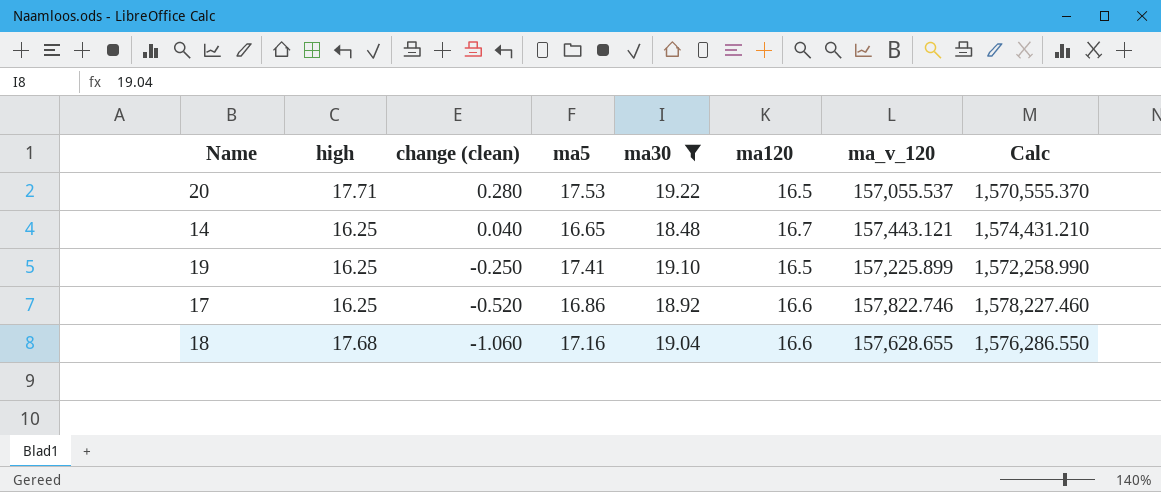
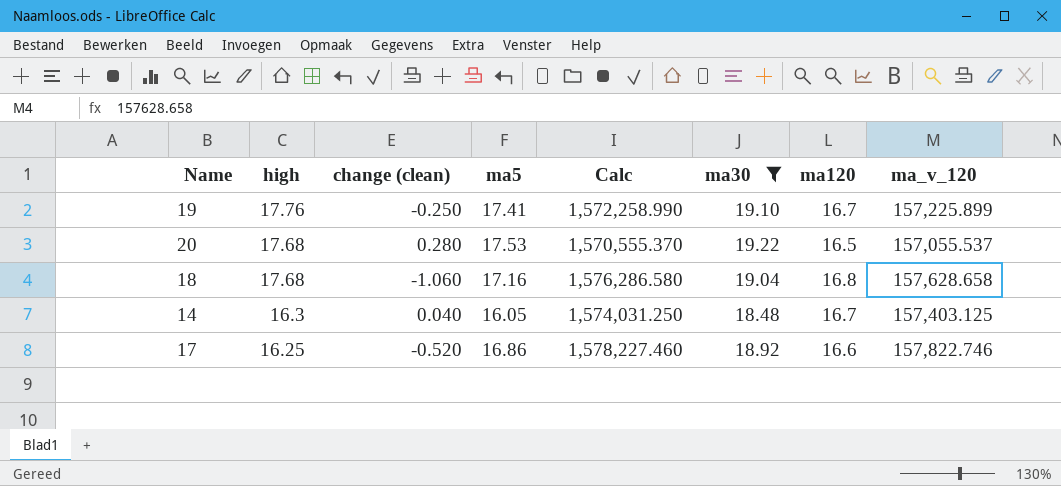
row order: change (clean) descending -> high descending
column Calc | position: 8 -> 5
19 | high: 16.25 -> 17.76
19 | ma120: 16.5 -> 16.7
20 | high: 17.71 -> 17.68
18 | Calc: 1,576,286.550 -> 1,576,286.580
18 | ma120: 16.6 -> 16.8
18 | ma_v_120: 157,628.655 -> 157,628.658
14 | high: 16.25 -> 16.3
14 | ma5: 16.65 -> 16.05
14 | Calc: 1,574,431.210 -> 1,574,031.250
14 | ma_v_120: 157,443.121 -> 157,403.125

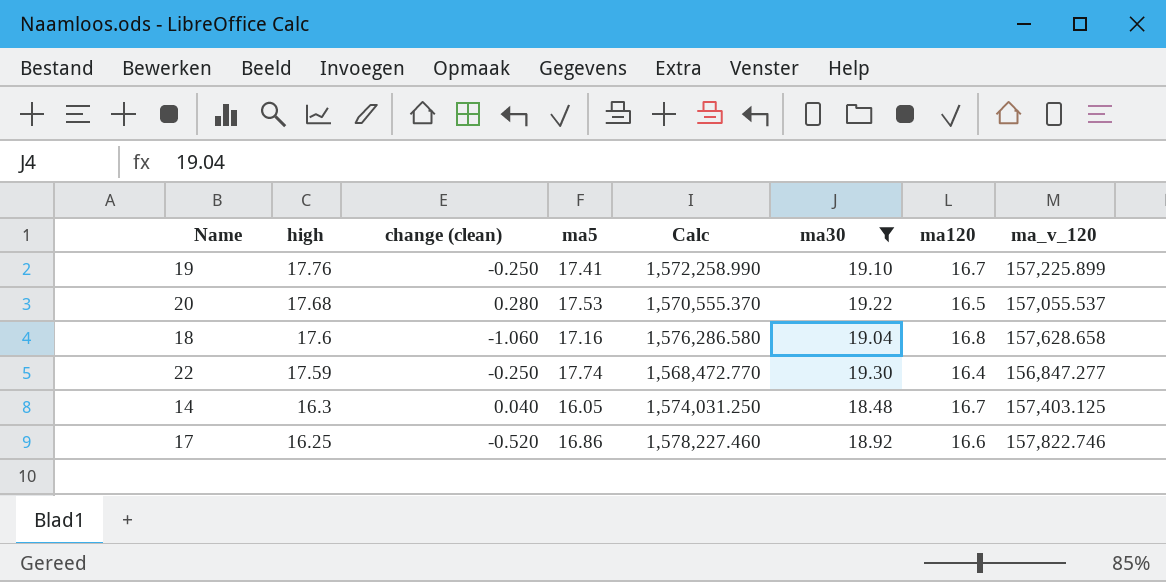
18 | high: 17.68 -> 17.6
row 22: none -> 17.59 | -0.250 | 17.74 | 1,568,472.770 | 19.30 | 16.4 | 156,847.277

